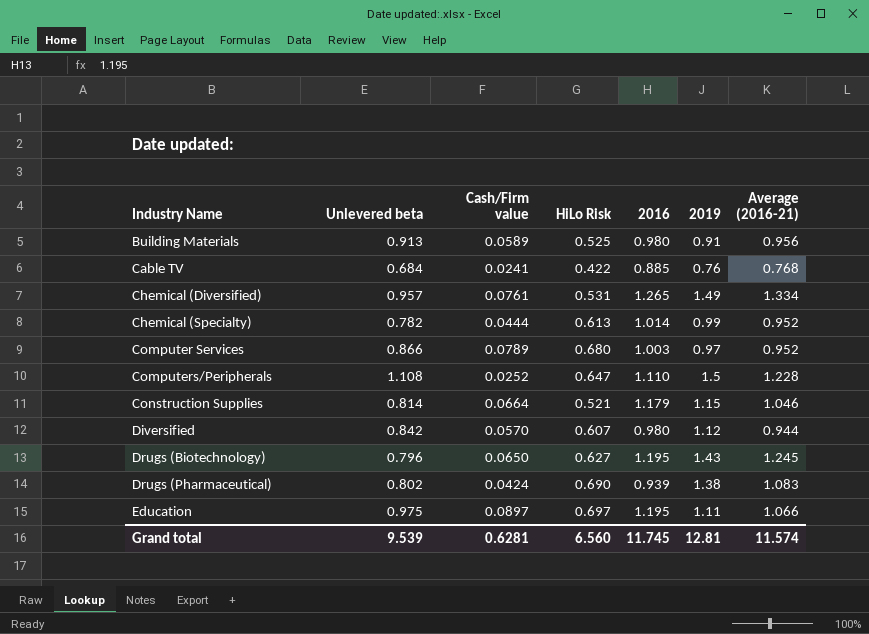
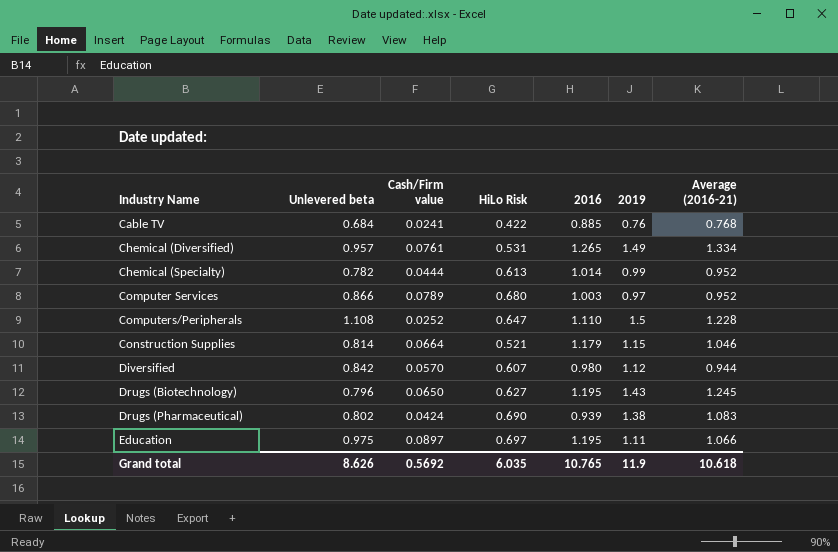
row Building Materials: 0.913 | 0.0589 | 0.525 | 0.980 | 0.91 | 0.956 -> none
Grand total | Unlevered beta: 9.539 -> 8.626
Grand total | Cash/Firm value: 0.6281 -> 0.5692
Grand total | HiLo Risk: 6.560 -> 6.035
Grand total | 2016: 11.745 -> 10.765
Grand total | 2019: 12.81 -> 11.9
Grand total | Average (2016-21): 11.574 -> 10.618

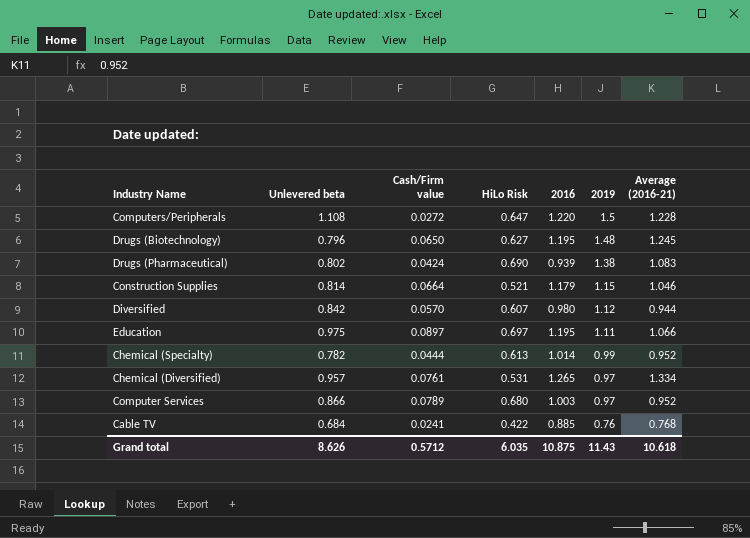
row order: Industry Name ascending -> 2019 descending
Computers/Peripherals | Cash/Firm value: 0.0252 -> 0.0272
Computers/Peripherals | 2016: 1.110 -> 1.220
Drugs (Biotechnology) | 2019: 1.43 -> 1.48
Chemical (Diversified) | 2019: 1.49 -> 0.97
Grand total | Cash/Firm value: 0.5692 -> 0.5712
Grand total | 2016: 10.765 -> 10.875
Grand total | 2019: 11.9 -> 11.43

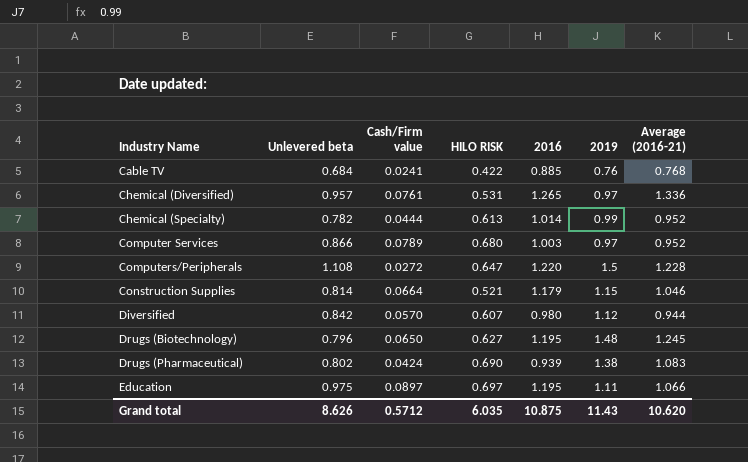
row order: 2019 descending -> Industry Name ascending
column name: HiLo Risk -> HILO RISK
Chemical (Diversified) | Average (2016-21): 1.334 -> 1.336
Grand total | Average (2016-21): 10.618 -> 10.620

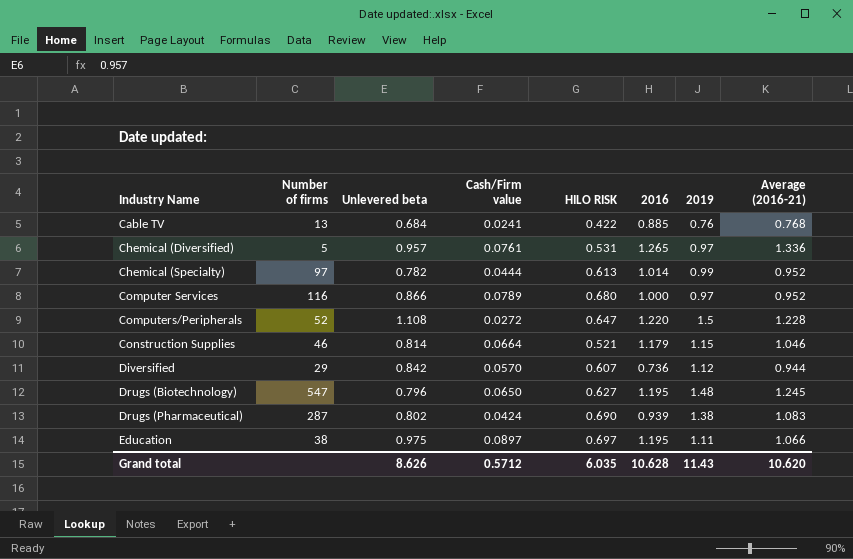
column Number of firms | position: none -> 2
Computer Services | 2016: 1.003 -> 1.000
Diversified | 2016: 0.980 -> 0.736
Grand total | 2016: 10.875 -> 10.628

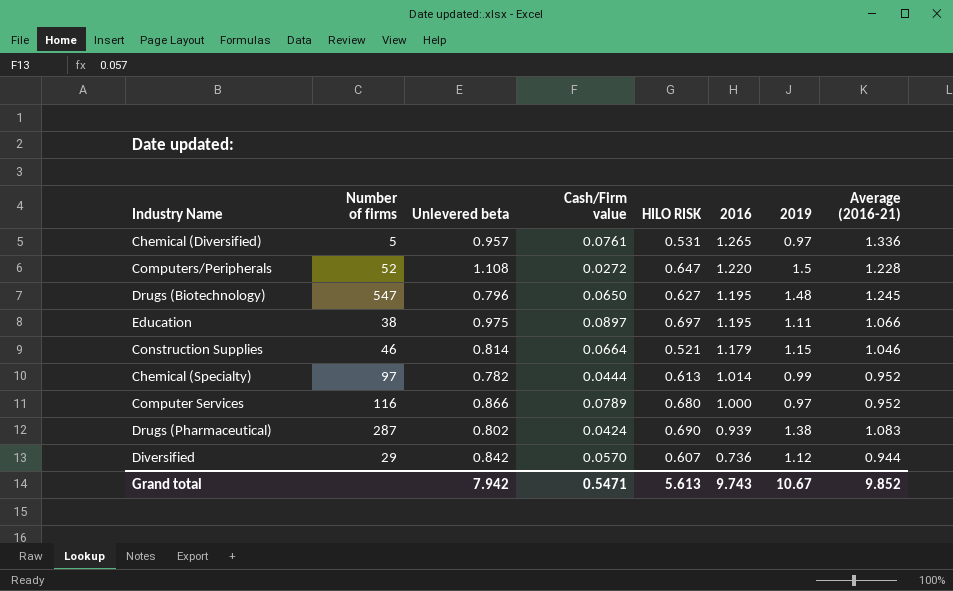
row order: Industry Name ascending -> 2016 descending
row Cable TV: 13 | 0.684 | 0.0241 | 0.422 | 0.885 | 0.76 | 0.768 -> none
Grand total | Unlevered beta: 8.626 -> 7.942
Grand total | Cash/Firm value: 0.5712 -> 0.5471
Grand total | HILO RISK: 6.035 -> 5.613
Grand total | 2016: 10.628 -> 9.743
Grand total | 2019: 11.43 -> 10.67
Grand total | Average (2016-21): 10.620 -> 9.852

